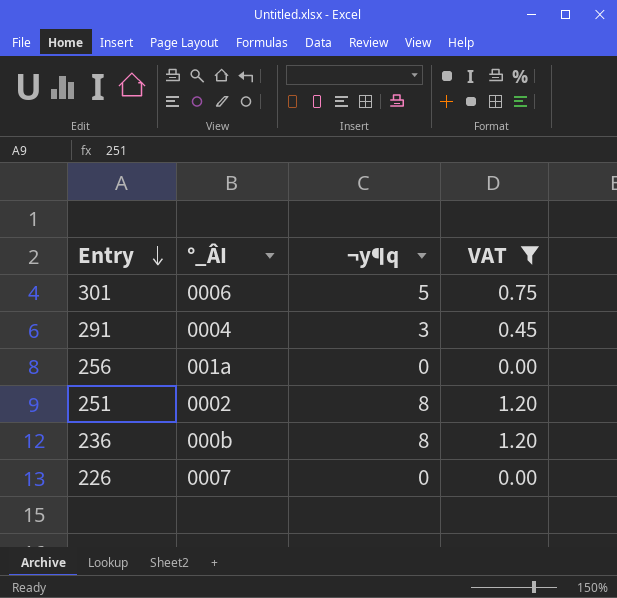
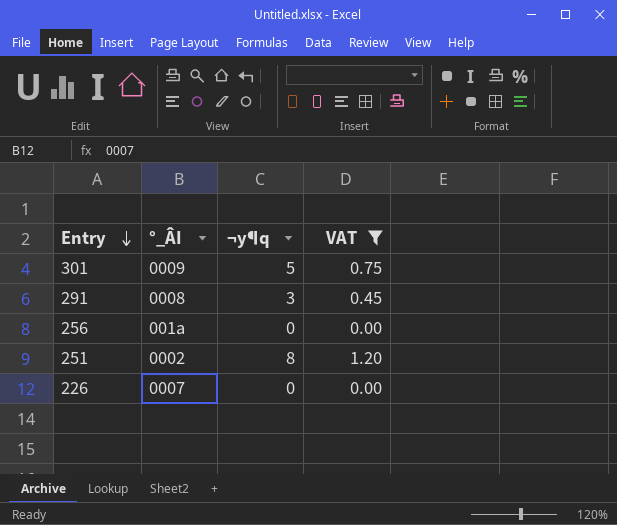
row 236: 000b | 8 | 1.20 -> none
301 | °_ÂI: 0006 -> 0009
291 | °_ÂI: 0004 -> 0008

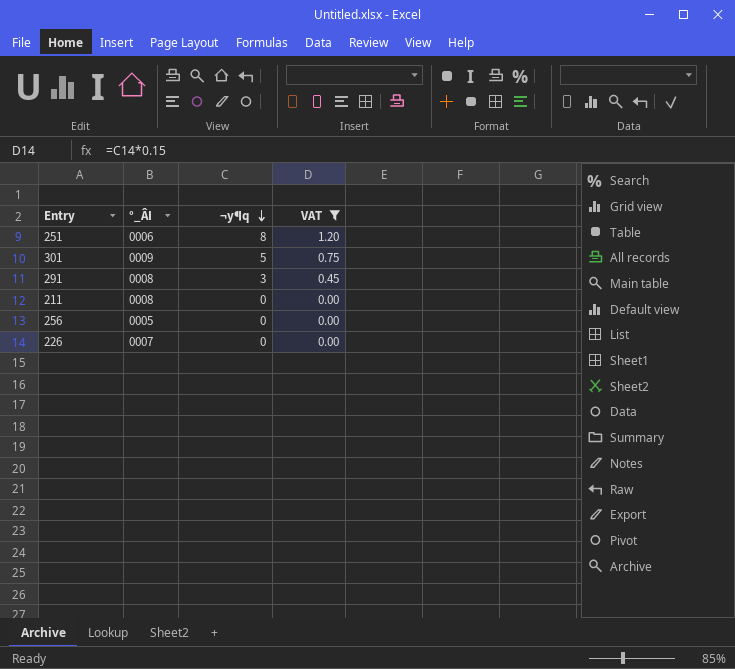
row order: Entry descending -> ¬y¶q descending
251 | °_ÂI: 0002 -> 0006
row 211: none -> 0008 | 0 | 0.00
256 | °_ÂI: 001a -> 0005

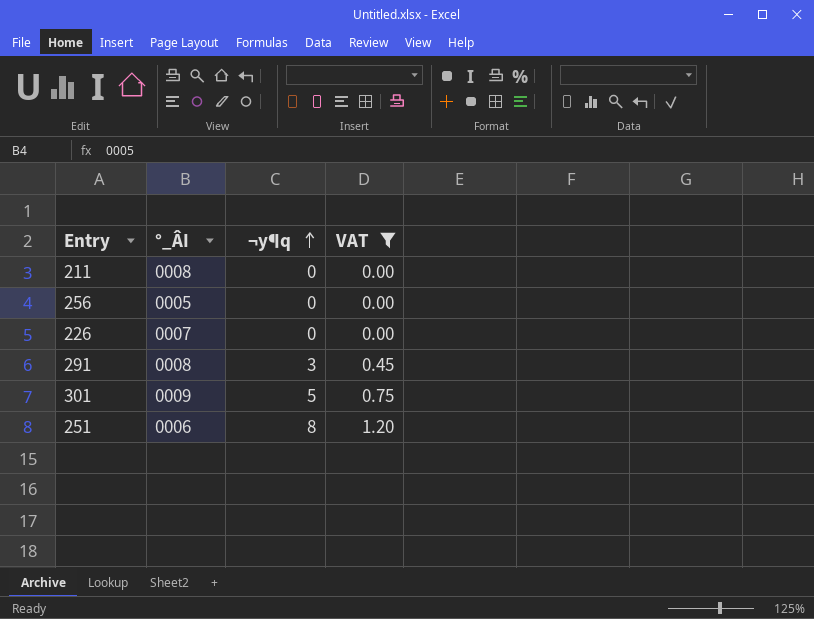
row order: ¬y¶q descending -> ¬y¶q ascending

